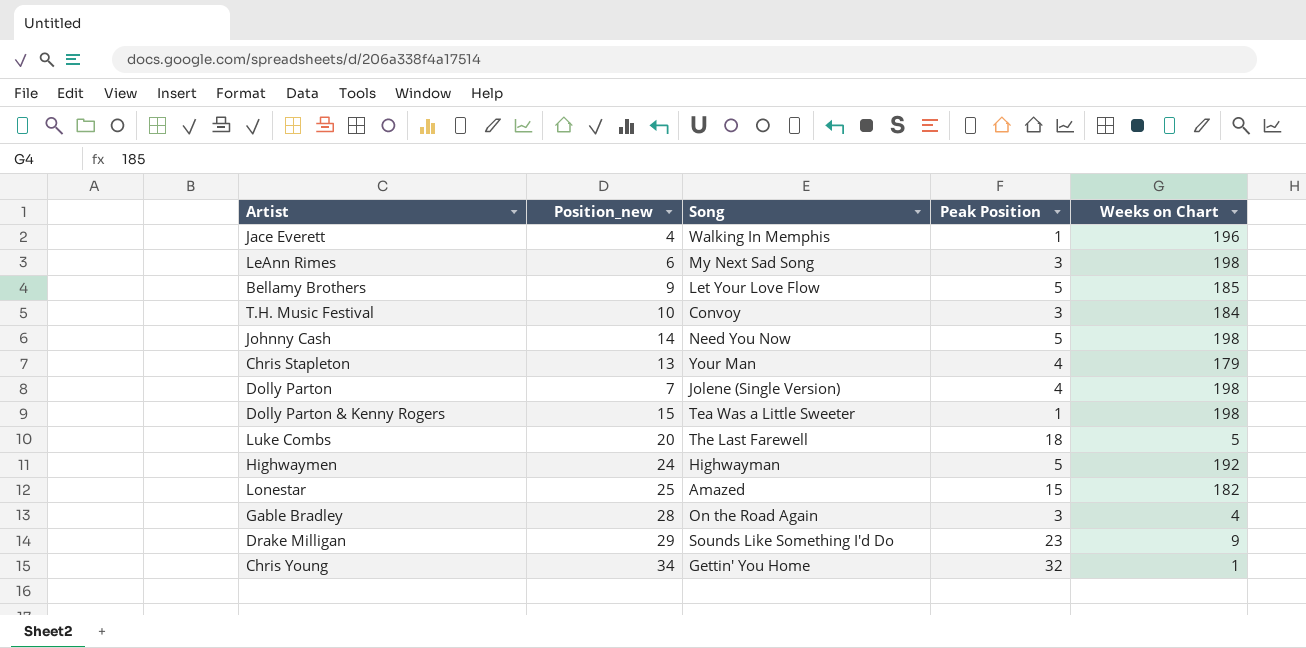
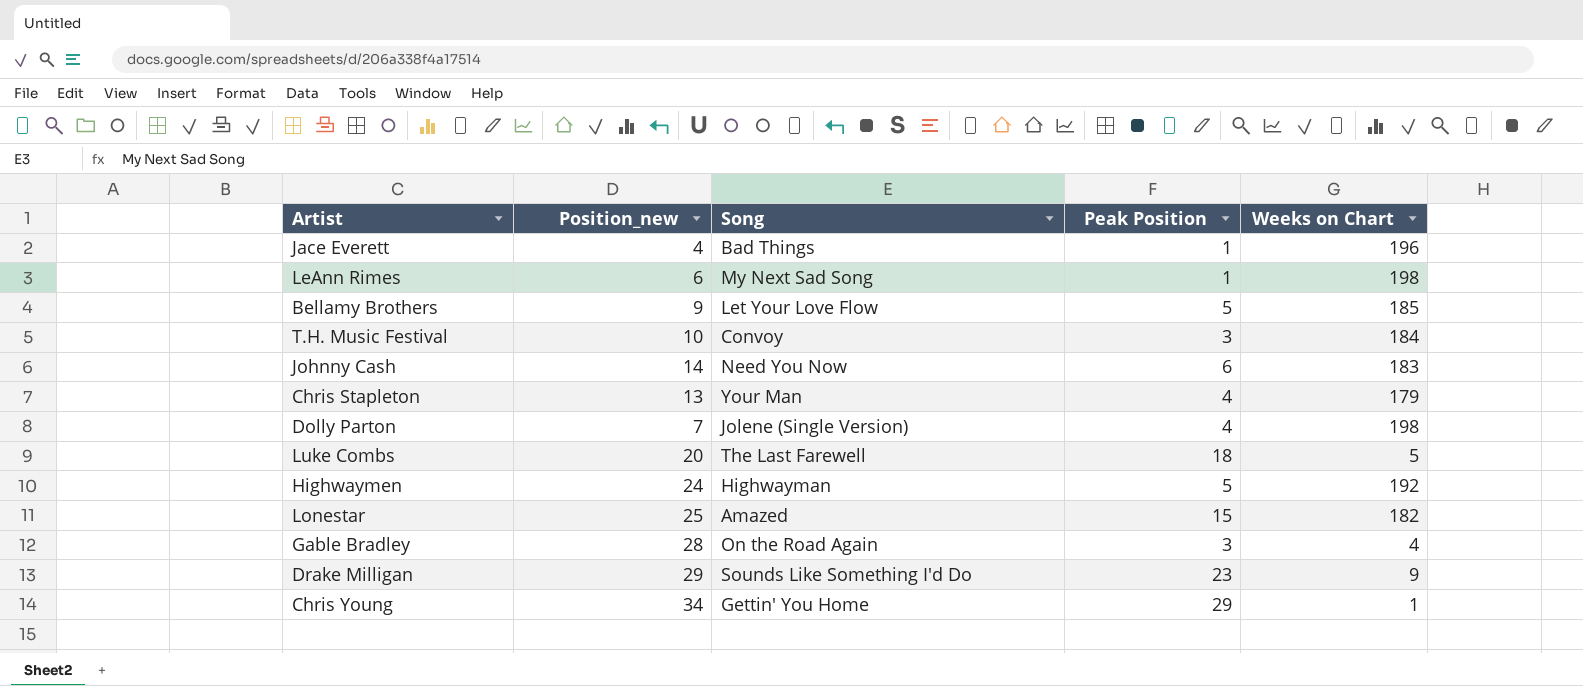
row Dolly Parton & Kenny Rogers: 15 | Tea Was a Little Sweeter | 1 | 198 -> none
Jace Everett | Song: Walking In Memphis -> Bad Things
LeAnn Rimes | Peak Position: 3 -> 1
Johnny Cash | Peak Position: 5 -> 6
Johnny Cash | Weeks on Chart: 198 -> 183
Chris Young | Peak Position: 32 -> 29

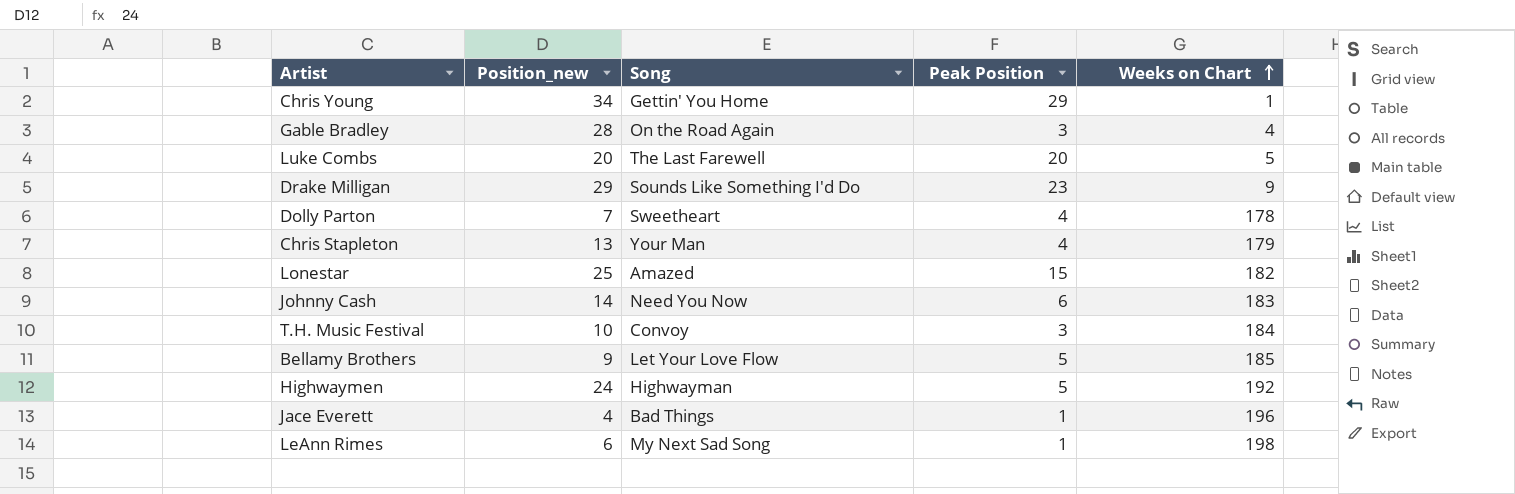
row order: none -> Weeks on Chart ascending
Luke Combs | Peak Position: 18 -> 20
Dolly Parton | Song: Jolene (Single Version) -> Sweetheart
Dolly Parton | Weeks on Chart: 198 -> 178

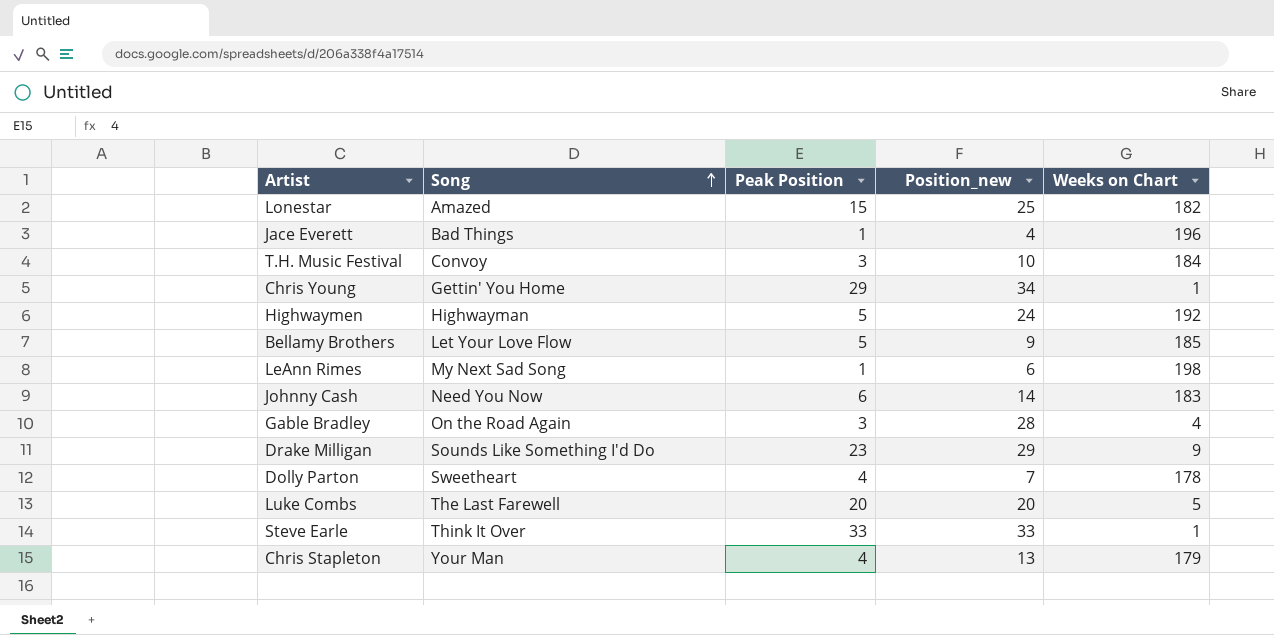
row order: Weeks on Chart ascending -> Song ascending
column Position_new | position: 2 -> 4
row Steve Earle: none -> Think It Over | 33 | 33 | 1

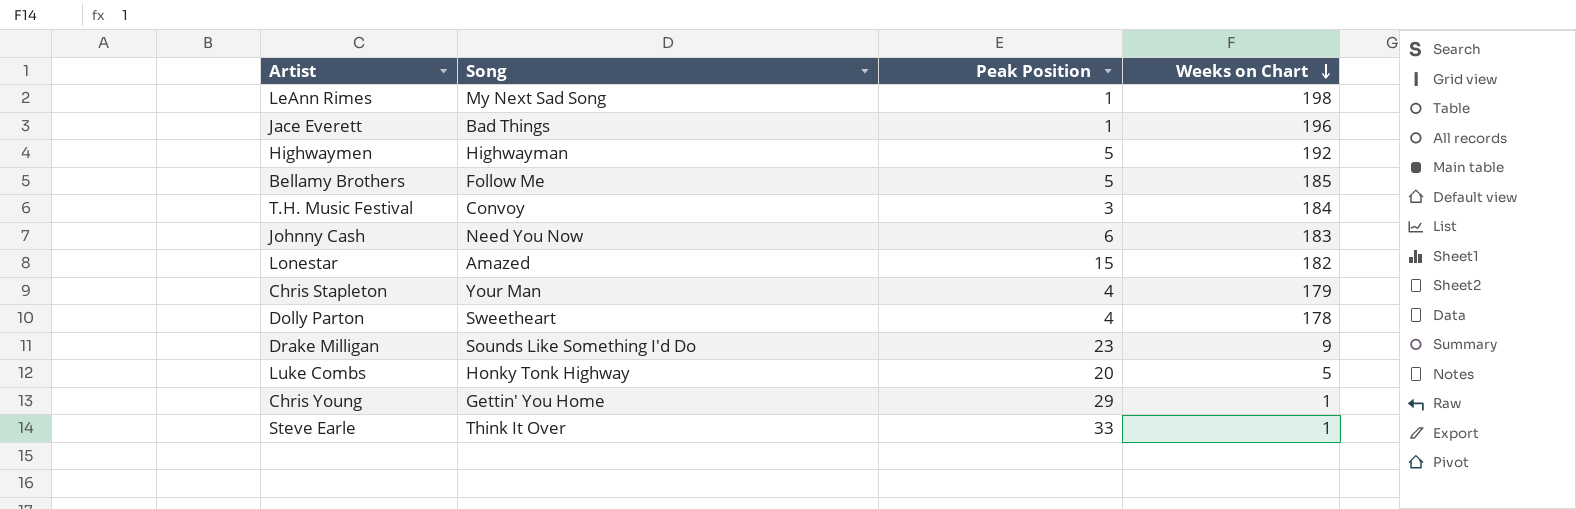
row order: Song ascending -> Weeks on Chart descending
column Position_new | position: 4 -> none
row Gable Bradley: On the Road Again | 3 | 28 | 4 -> none
Bellamy Brothers | Song: Let Your Love Flow -> Follow Me
Luke Combs | Song: The Last Farewell -> Honky Tonk Highway

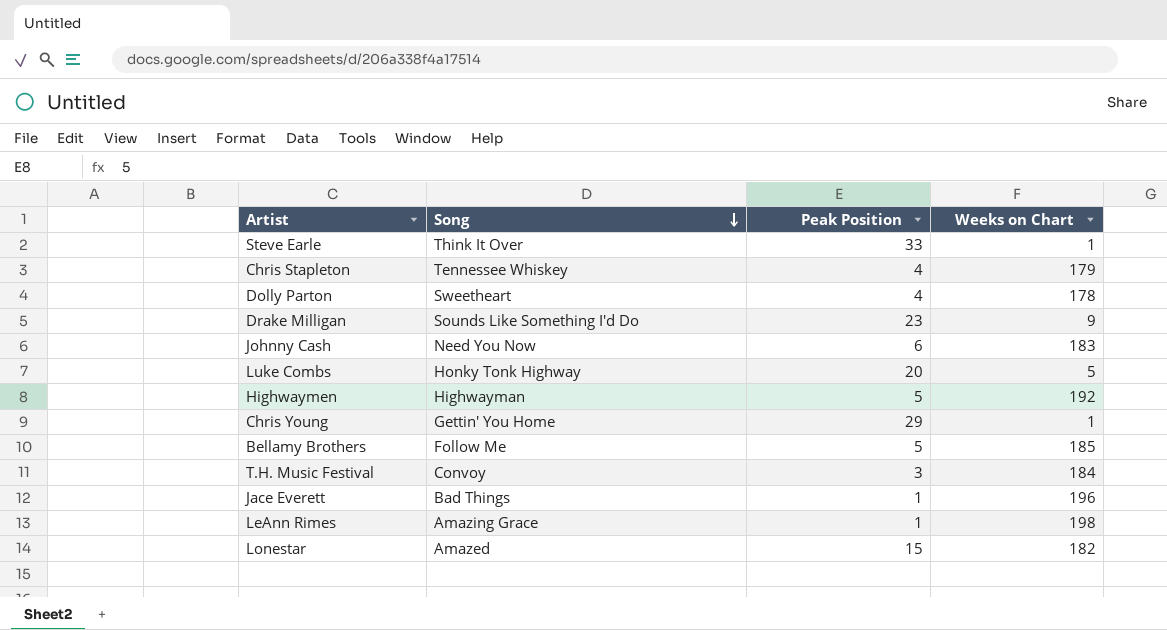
row order: Weeks on Chart descending -> Song descending
Chris Stapleton | Song: Your Man -> Tennessee Whiskey
LeAnn Rimes | Song: My Next Sad Song -> Amazing Grace

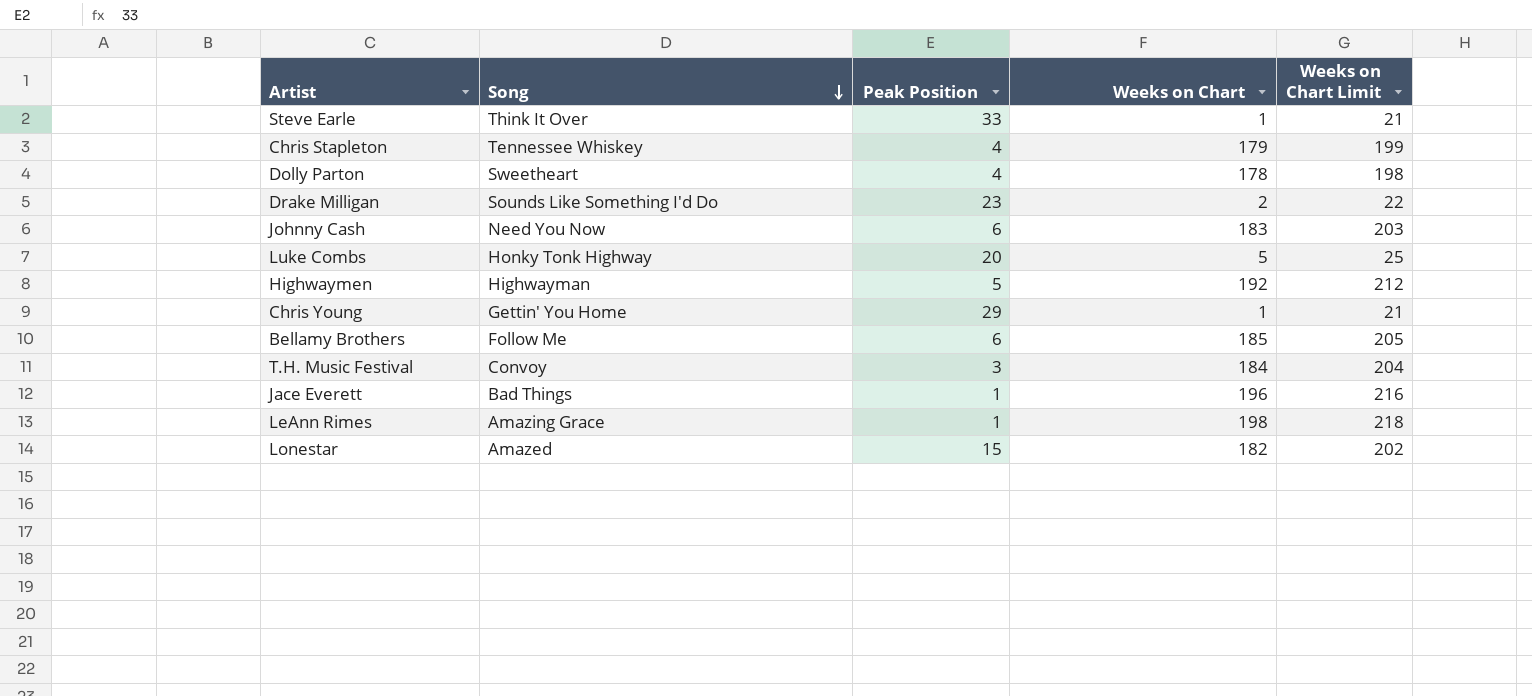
column Weeks on Chart Limit | formula: none -> [Weeks on Chart] + 20
Drake Milligan | Weeks on Chart: 9 -> 2
Bellamy Brothers | Peak Position: 5 -> 6

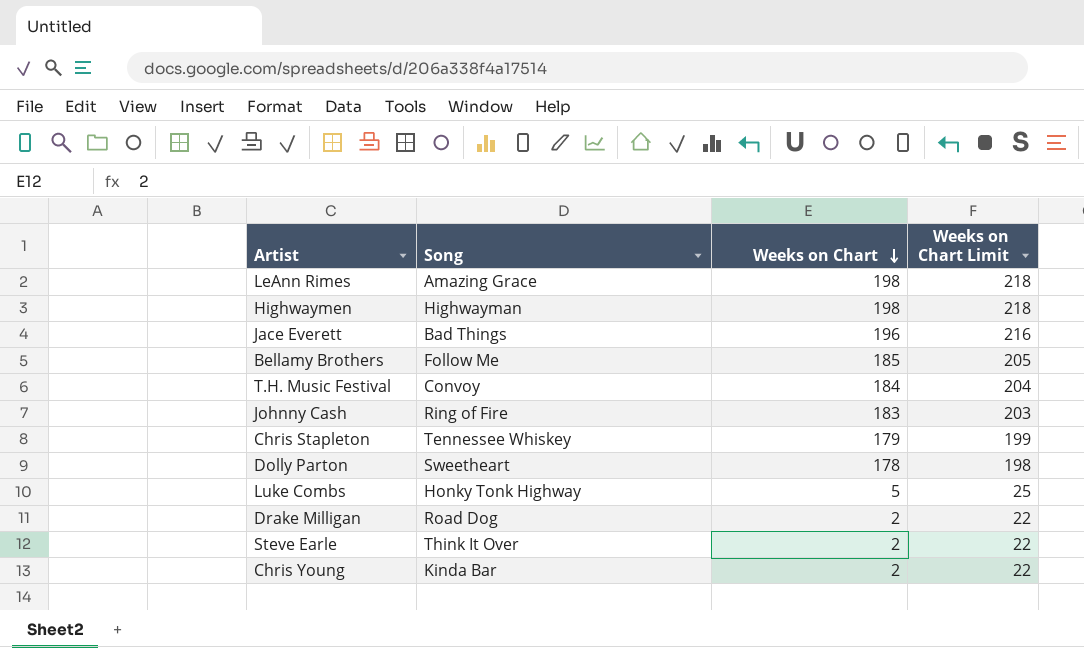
row order: Song descending -> Weeks on Chart descending
column Peak Position | position: 3 -> none
row Lonestar: Amazed | 15 | 182 | 202 -> none
Highwaymen | Weeks on Chart: 192 -> 198
Highwaymen | Weeks on Chart Limit: 212 -> 218
Johnny Cash | Song: Need You Now -> Ring of Fire
Drake Milligan | Song: Sounds Like Something I'd Do -> Road Dog
Steve Earle | Weeks on Chart: 1 -> 2
Steve Earle | Weeks on Chart Limit: 21 -> 22
Chris Young | Song: Gettin' You Home -> Kinda Bar
Chris Young | Weeks on Chart: 1 -> 2
Chris Young | Weeks on Chart Limit: 21 -> 22

